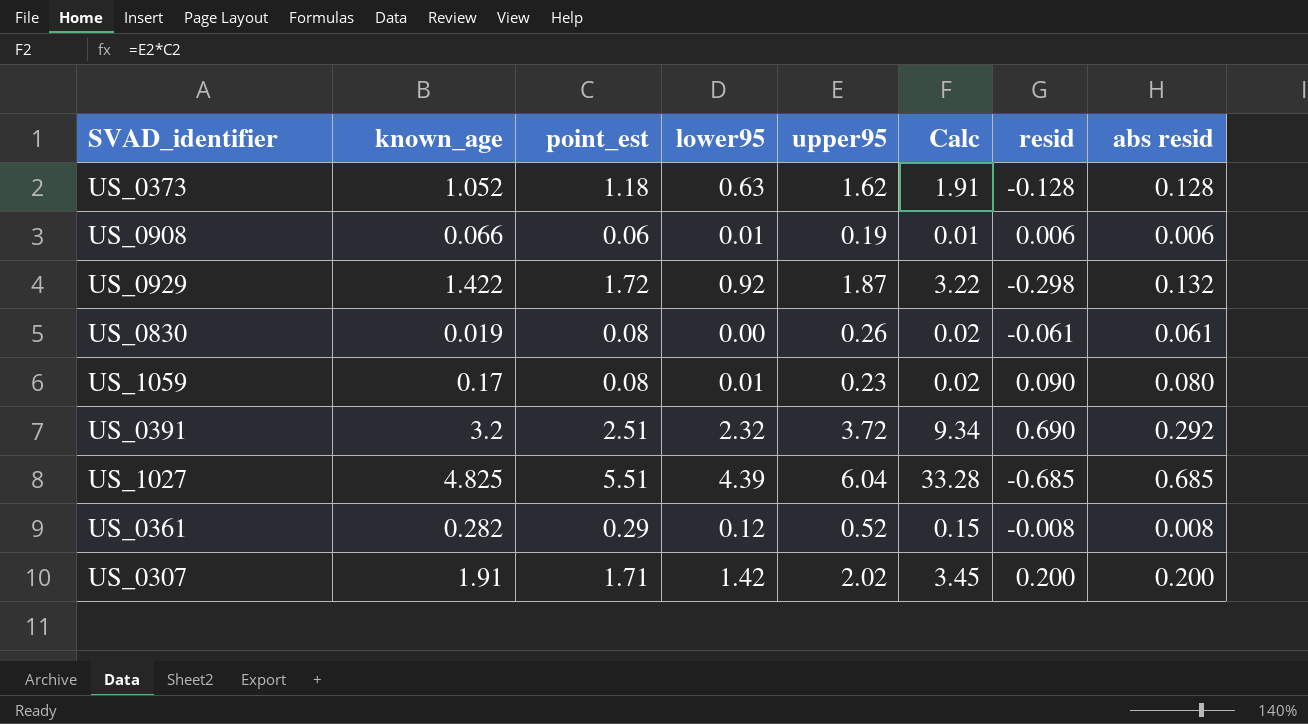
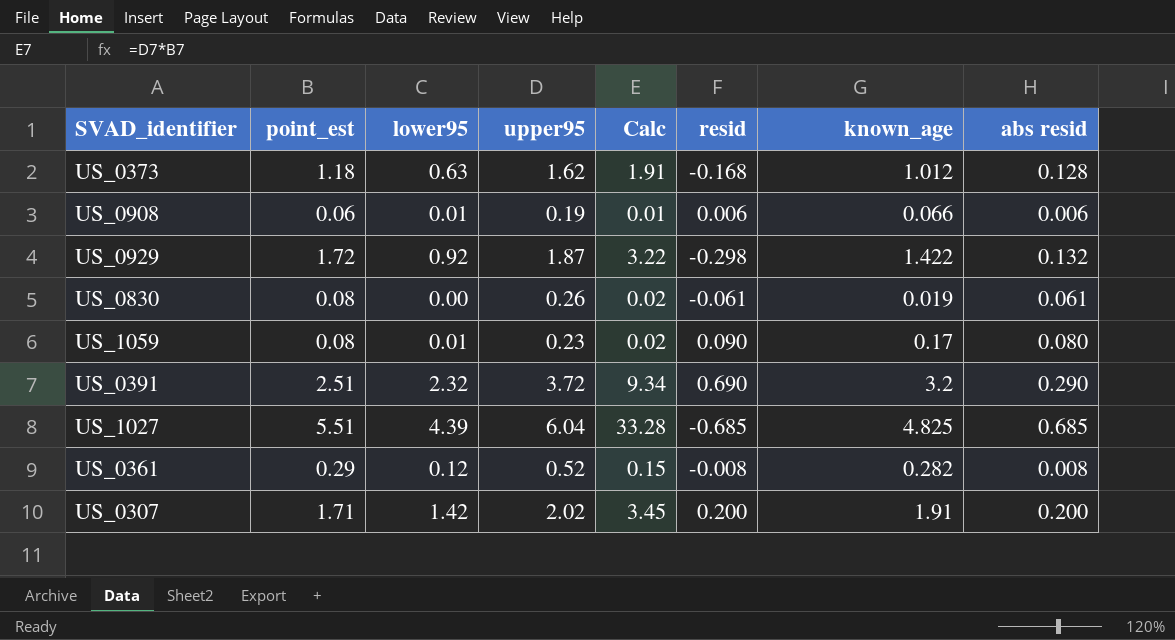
column known_age | position: 2 -> 7
US_0373 | resid: -0.128 -> -0.168
US_0373 | known_age: 1.052 -> 1.012
US_0391 | abs resid: 0.292 -> 0.290

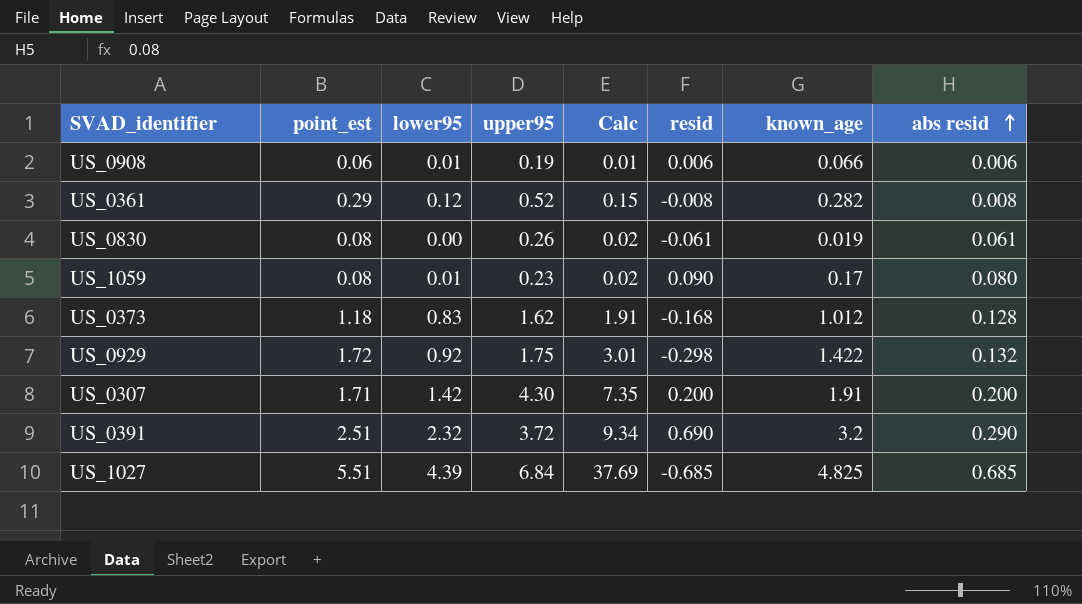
row order: none -> abs resid ascending
US_0373 | lower95: 0.63 -> 0.83
US_0929 | upper95: 1.87 -> 1.75
US_0929 | Calc: 3.22 -> 3.01
US_0307 | upper95: 2.02 -> 4.30
US_0307 | Calc: 3.45 -> 7.35
US_1027 | upper95: 6.04 -> 6.84
US_1027 | Calc: 33.28 -> 37.69

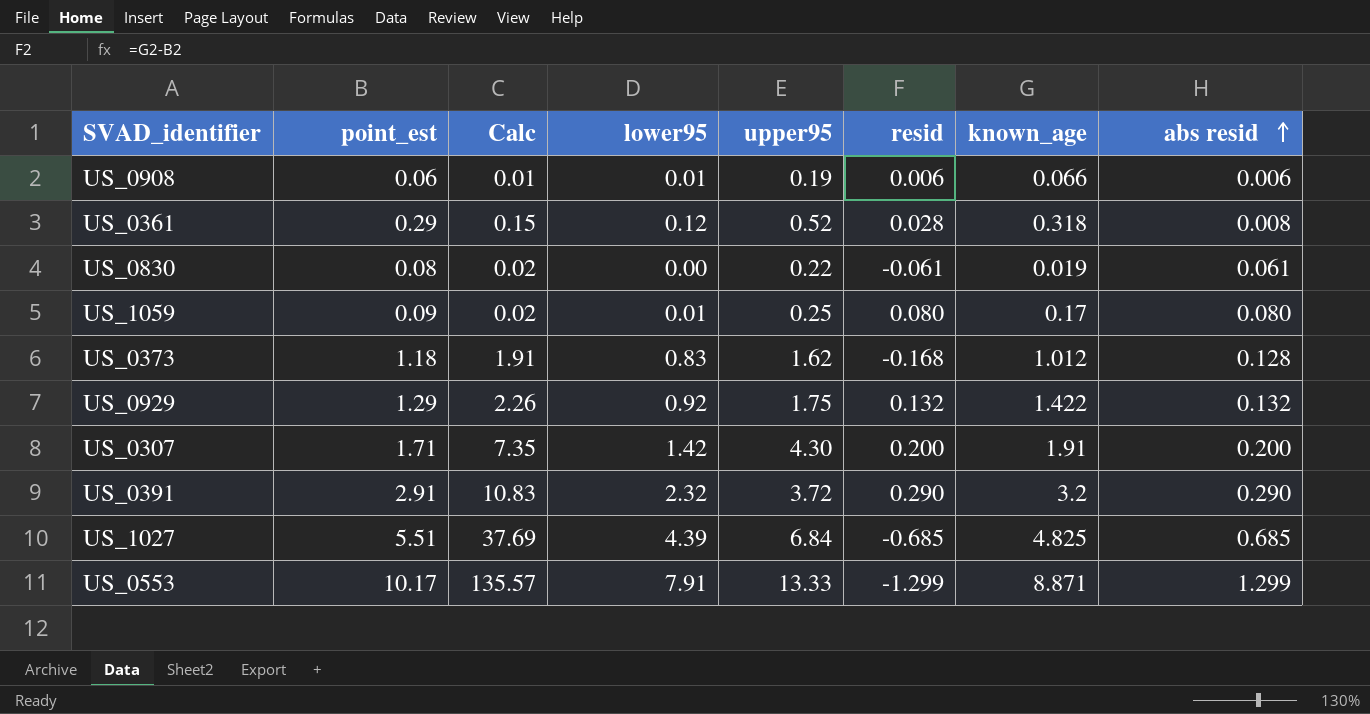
column Calc | position: 5 -> 3
US_0361 | resid: -0.008 -> 0.028
US_0361 | known_age: 0.282 -> 0.318
US_0830 | upper95: 0.26 -> 0.22
US_1059 | point_est: 0.08 -> 0.09
US_1059 | upper95: 0.23 -> 0.25
US_1059 | resid: 0.090 -> 0.080
US_0929 | point_est: 1.72 -> 1.29
US_0929 | Calc: 3.01 -> 2.26
US_0929 | resid: -0.298 -> 0.132
US_0391 | point_est: 2.51 -> 2.91
US_0391 | Calc: 9.34 -> 10.83
US_0391 | resid: 0.690 -> 0.290
row US_0553: none -> 10.17 | 135.57 | 7.91 | 13.33 | -1.299 | 8.871 | 1.299

